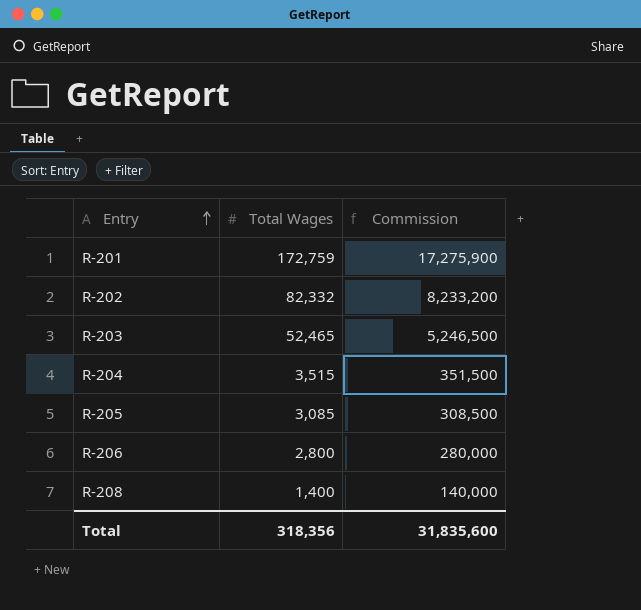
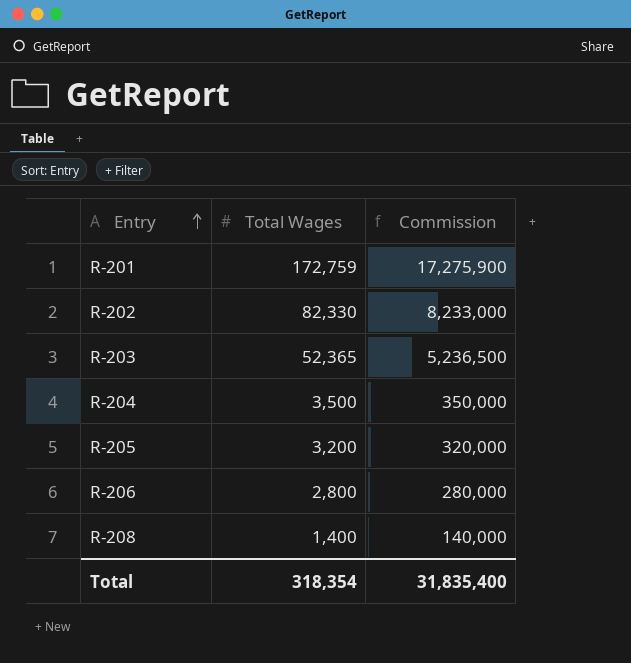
R-202 | Total Wages: 82,332 -> 82,330
R-202 | Commission: 8,233,200 -> 8,233,000
R-203 | Total Wages: 52,465 -> 52,365
R-203 | Commission: 5,246,500 -> 5,236,500
R-204 | Total Wages: 3,515 -> 3,500
R-204 | Commission: 351,500 -> 350,000
R-205 | Total Wages: 3,085 -> 3,200
R-205 | Commission: 308,500 -> 320,000
Total | Total Wages: 318,356 -> 318,354
Total | Commission: 31,835,600 -> 31,835,400

